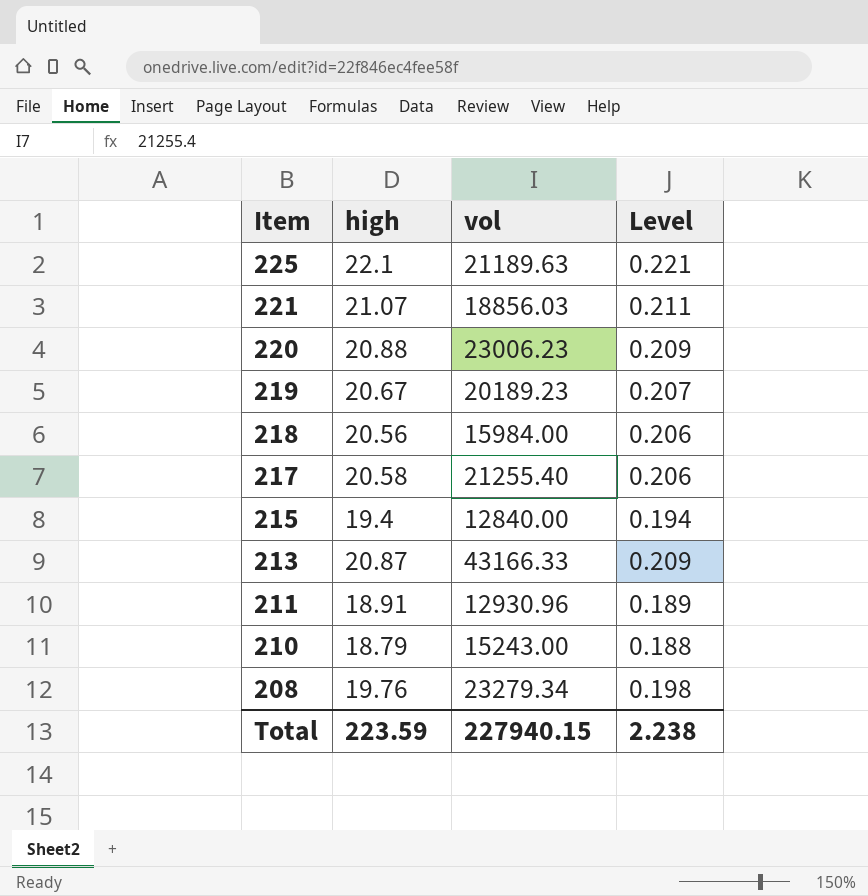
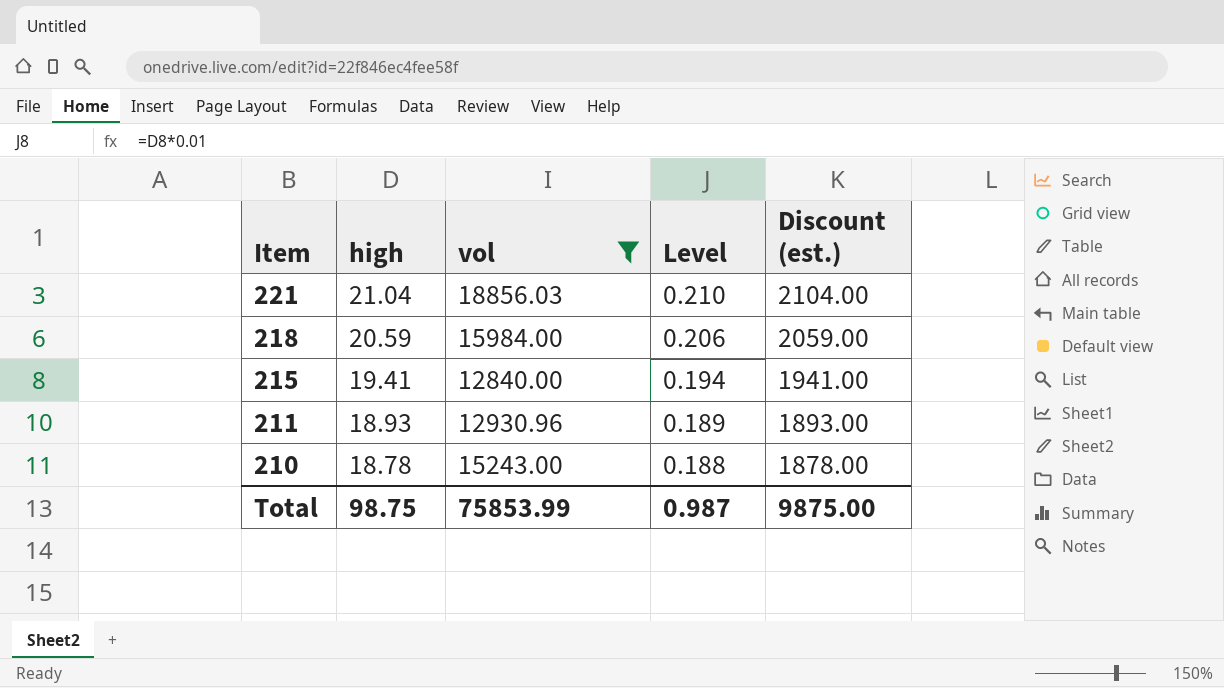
filter: none -> vol <= 18856.03
column Discount (est.) | formula: none -> [high] * 100
221 | high: 21.07 -> 21.04
221 | Level: 0.211 -> 0.210
218 | high: 20.56 -> 20.59
215 | high: 19.4 -> 19.41
211 | high: 18.91 -> 18.93
210 | high: 18.79 -> 18.78
Total | high: 223.59 -> 98.75
Total | vol: 227940.15 -> 75853.99
Total | Level: 2.238 -> 0.987

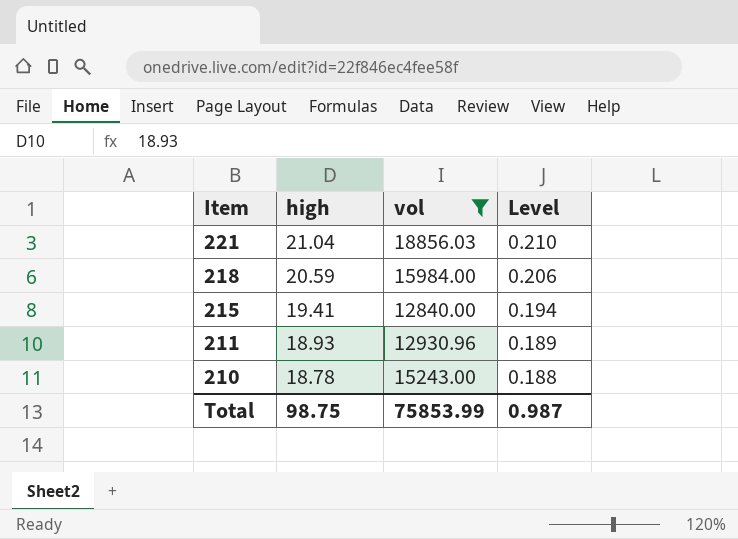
column Discount (est.) | formula: [high] * 100 -> none

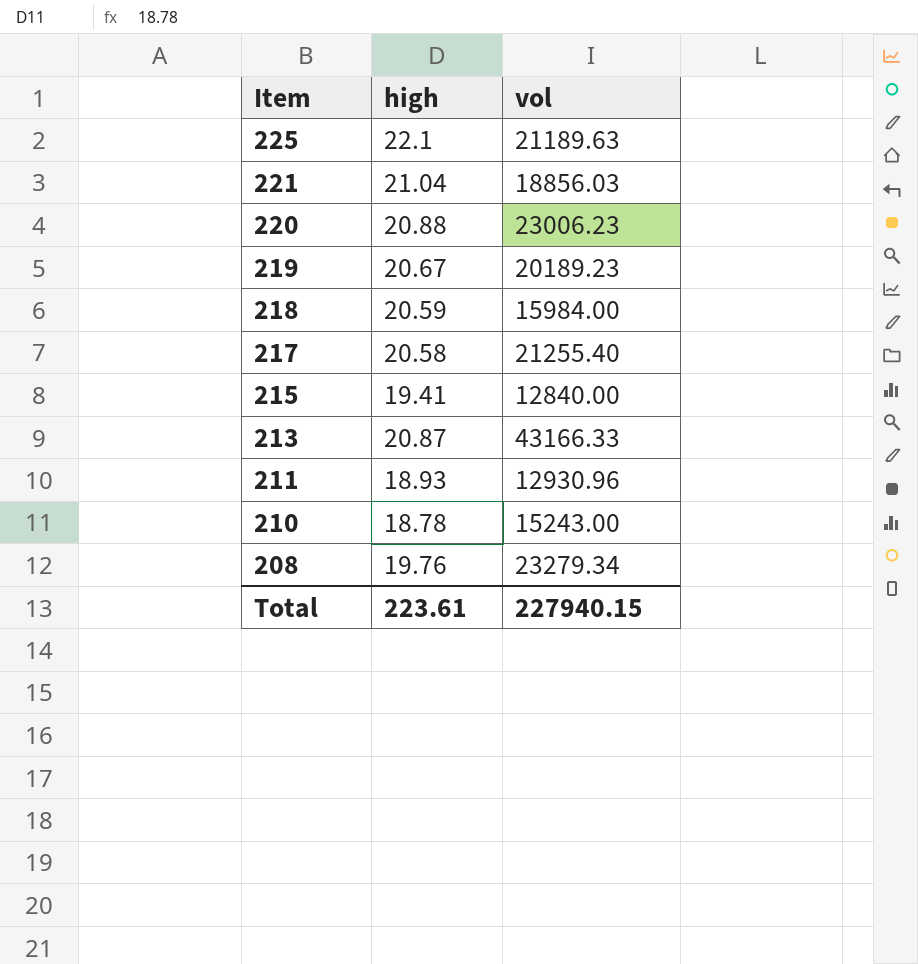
filter: vol <= 18856.03 -> none
column Level | formula: [high] * 0.01 -> none
Total | high: 98.75 -> 223.61
Total | vol: 75853.99 -> 227940.15

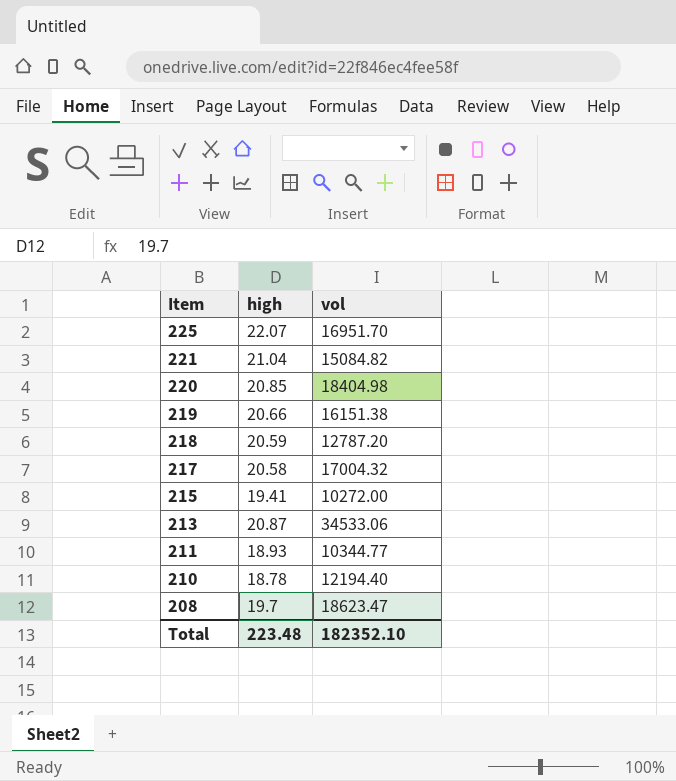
225 | high: 22.1 -> 22.07
225 | vol: 21189.63 -> 16951.70
221 | vol: 18856.03 -> 15084.82
220 | high: 20.88 -> 20.85
220 | vol: 23006.23 -> 18404.98
219 | high: 20.67 -> 20.66
219 | vol: 20189.23 -> 16151.38
218 | vol: 15984.00 -> 12787.20
217 | vol: 21255.40 -> 17004.32
215 | vol: 12840.00 -> 10272.00
213 | vol: 43166.33 -> 34533.06
211 | vol: 12930.96 -> 10344.77
210 | vol: 15243.00 -> 12194.40
208 | high: 19.76 -> 19.7
208 | vol: 23279.34 -> 18623.47
Total | high: 223.61 -> 223.48
Total | vol: 227940.15 -> 182352.10

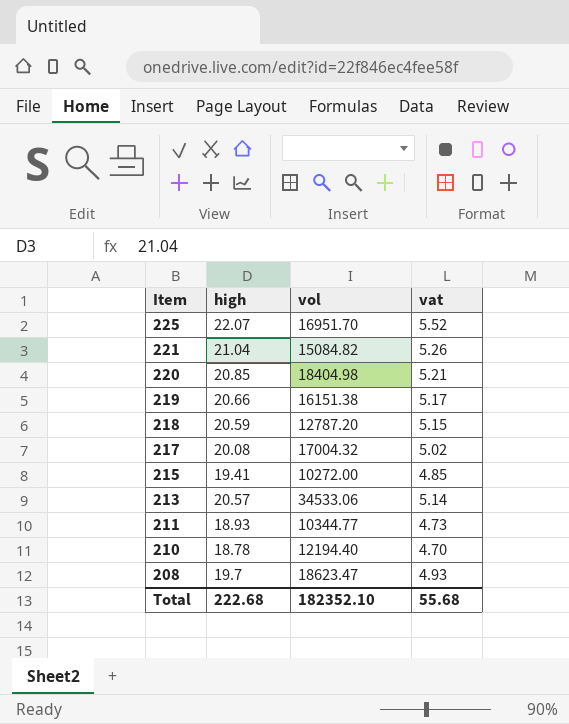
column vat | formula: none -> [high] * 0.25
217 | high: 20.58 -> 20.08
213 | high: 20.87 -> 20.57
Total | high: 223.48 -> 222.68

